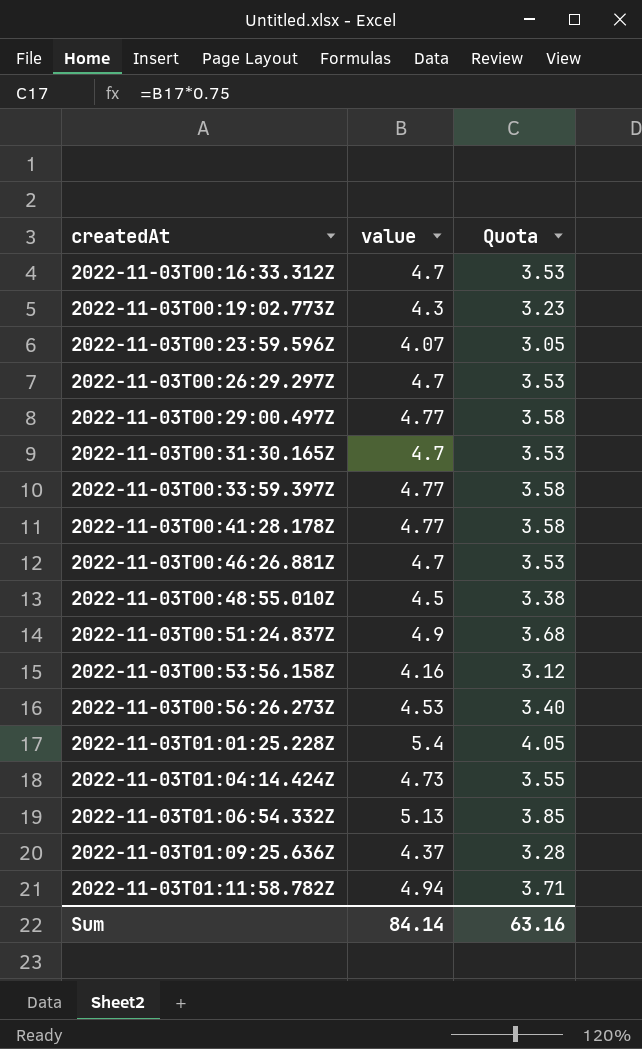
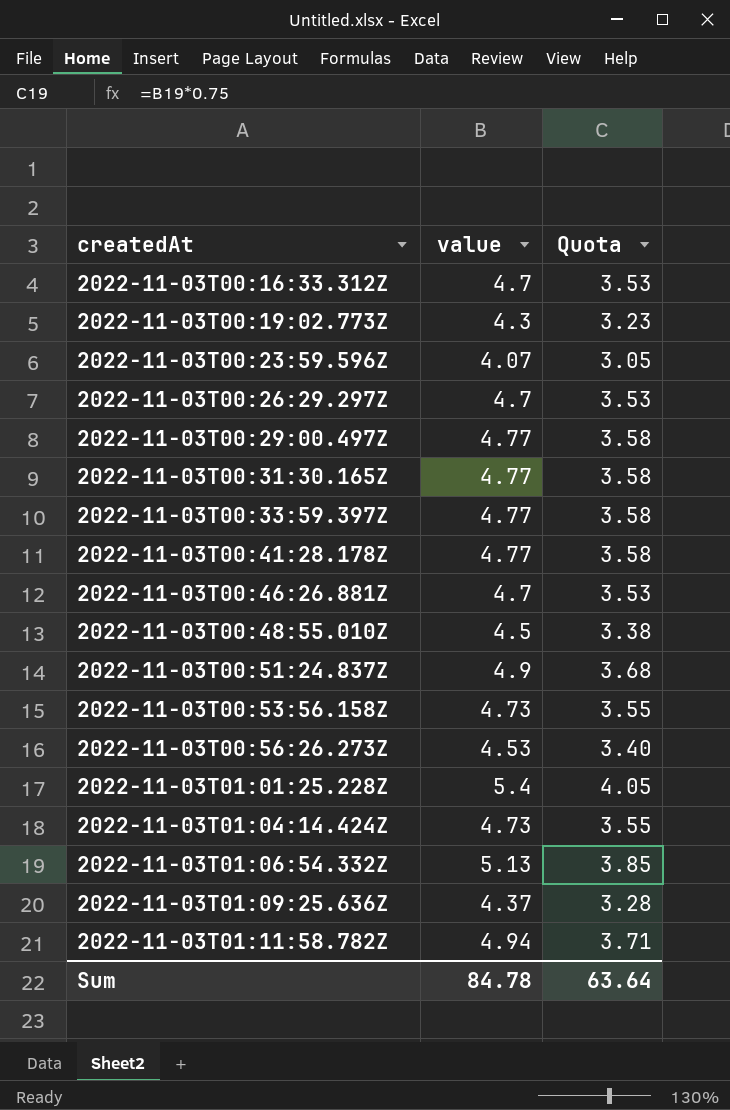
2022-11-03T00:31:30.165Z | value: 4.7 -> 4.77
2022-11-03T00:31:30.165Z | Quota: 3.53 -> 3.58
2022-11-03T00:53:56.158Z | value: 4.16 -> 4.73
2022-11-03T00:53:56.158Z | Quota: 3.12 -> 3.55
Sum | value: 84.14 -> 84.78
Sum | Quota: 63.16 -> 63.64

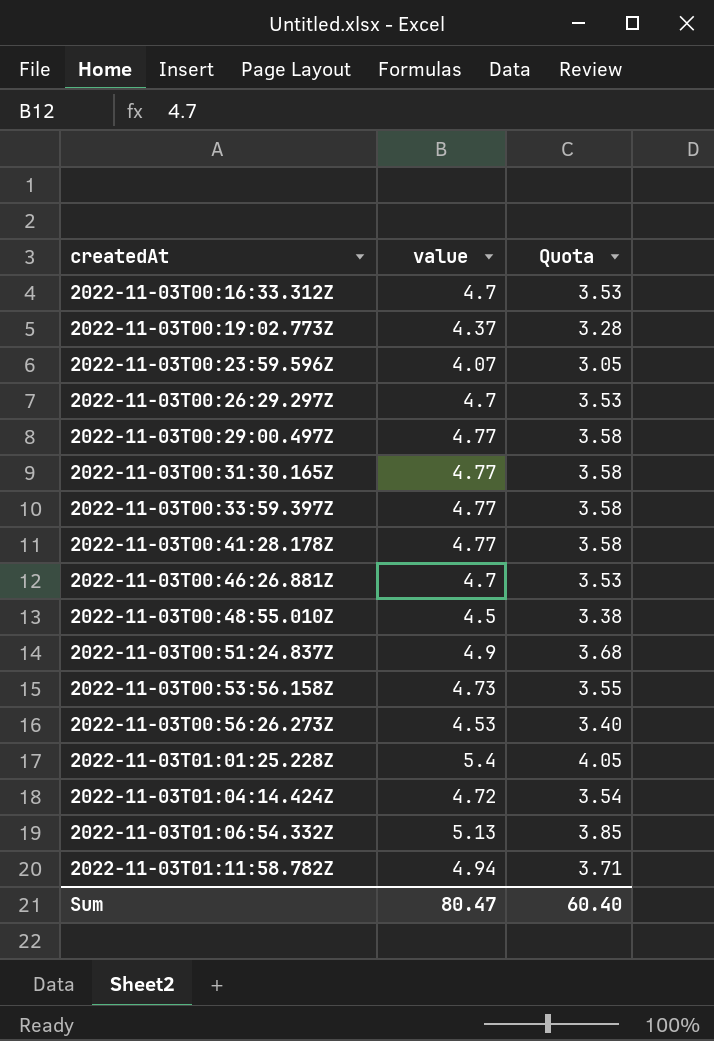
row 2022-11-03T01:09:25.636Z: 4.37 | 3.28 -> none
2022-11-03T00:19:02.773Z | value: 4.3 -> 4.37
2022-11-03T00:19:02.773Z | Quota: 3.23 -> 3.28
2022-11-03T01:04:14.424Z | value: 4.73 -> 4.72
2022-11-03T01:04:14.424Z | Quota: 3.55 -> 3.54
Sum | value: 84.78 -> 80.47
Sum | Quota: 63.64 -> 60.40

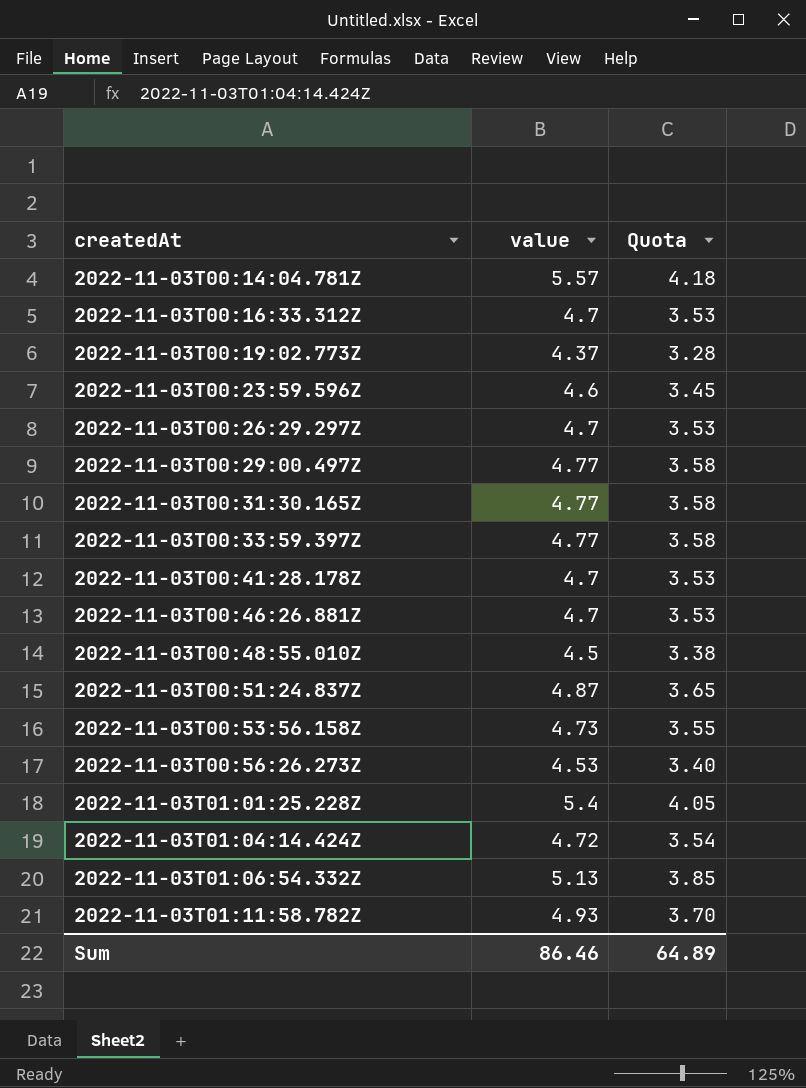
row 2022-11-03T00:14:04.781Z: none -> 5.57 | 4.18
2022-11-03T00:23:59.596Z | value: 4.07 -> 4.6
2022-11-03T00:23:59.596Z | Quota: 3.05 -> 3.45
2022-11-03T00:41:28.178Z | value: 4.77 -> 4.7
2022-11-03T00:41:28.178Z | Quota: 3.58 -> 3.53
2022-11-03T00:51:24.837Z | value: 4.9 -> 4.87
2022-11-03T00:51:24.837Z | Quota: 3.68 -> 3.65
2022-11-03T01:11:58.782Z | value: 4.94 -> 4.93
2022-11-03T01:11:58.782Z | Quota: 3.71 -> 3.70
Sum | value: 80.47 -> 86.46
Sum | Quota: 60.40 -> 64.89

